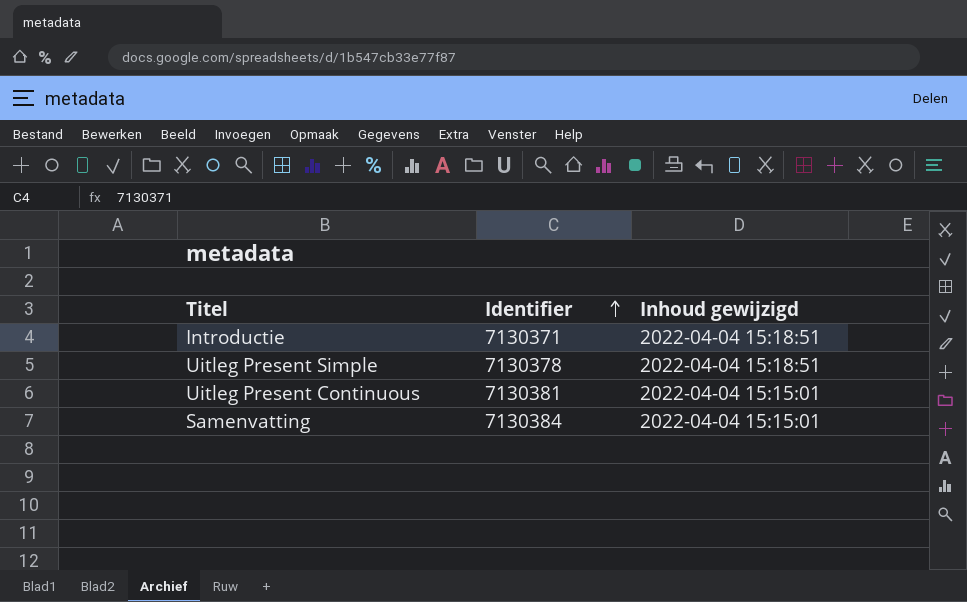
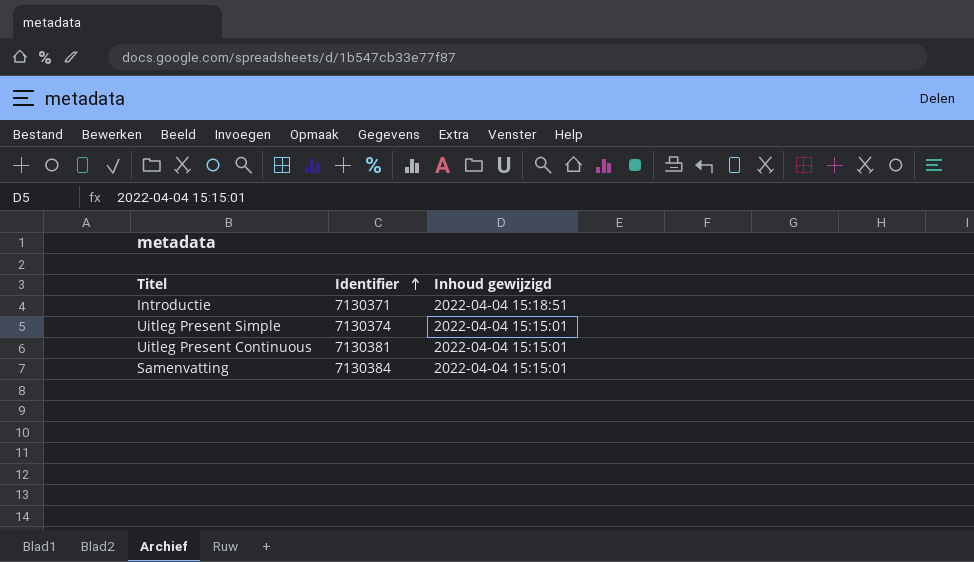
Uitleg Present Simple | Identifier: 7130378 -> 7130374
Uitleg Present Simple | Inhoud gewijzigd: 2022-04-04 15:18:51 -> 2022-04-04 15:15:01

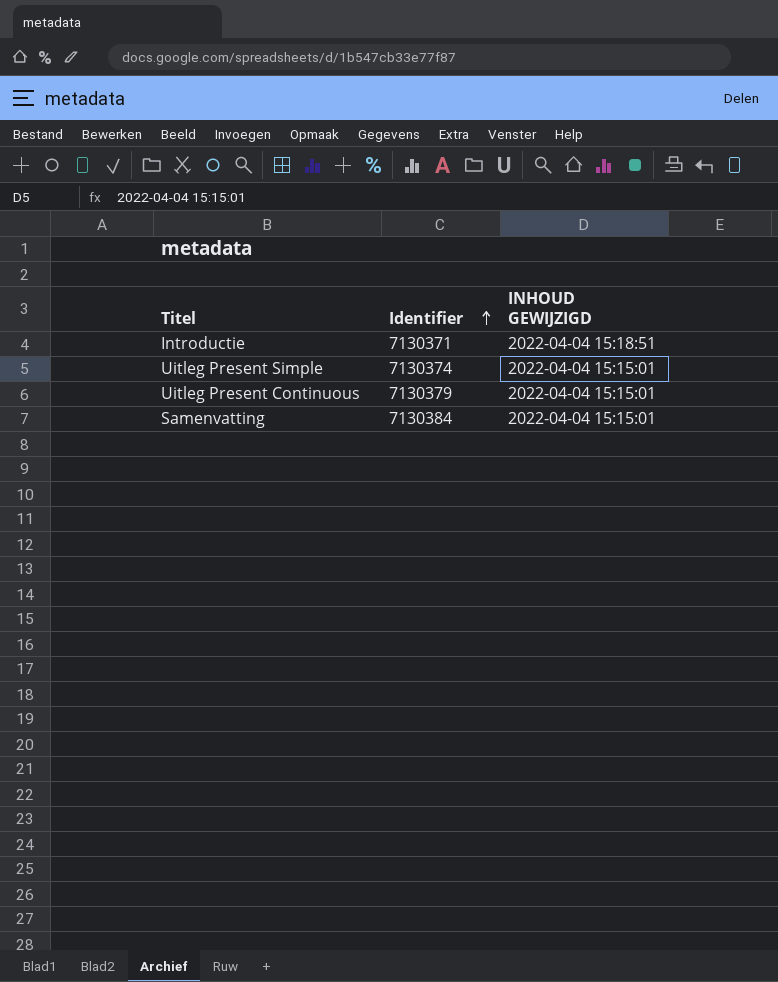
column name: Inhoud gewijzigd -> INHOUD GEWIJZIGD
Uitleg Present Continuous | Identifier: 7130381 -> 7130379

